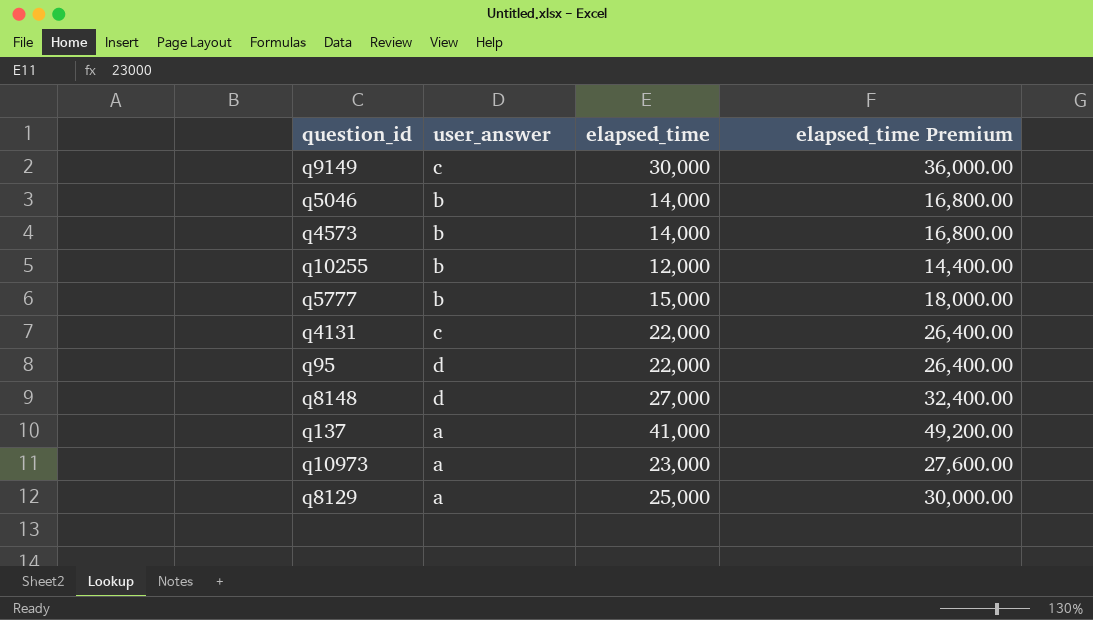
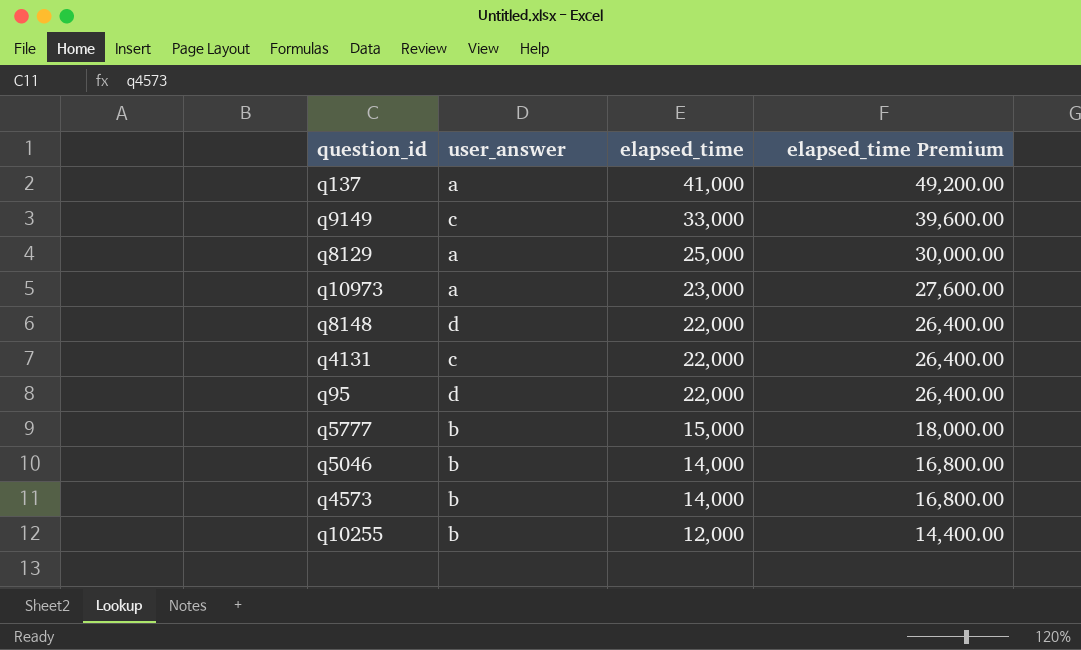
row order: none -> elapsed_time descending
q9149 | elapsed_time: 30,000 -> 33,000
q9149 | elapsed_time Premium: 36,000.00 -> 39,600.00
q8148 | elapsed_time: 27,000 -> 22,000
q8148 | elapsed_time Premium: 32,400.00 -> 26,400.00

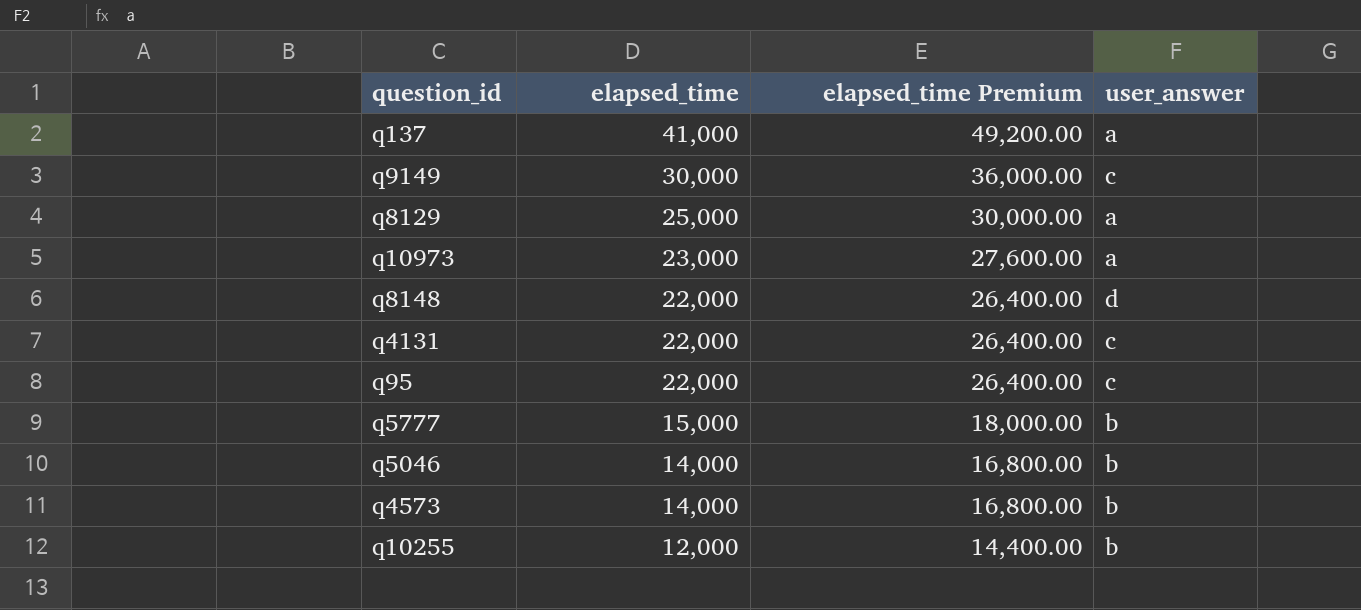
column user_answer | position: 2 -> 4
q9149 | elapsed_time: 33,000 -> 30,000
q9149 | elapsed_time Premium: 39,600.00 -> 36,000.00
q95 | user_answer: d -> c

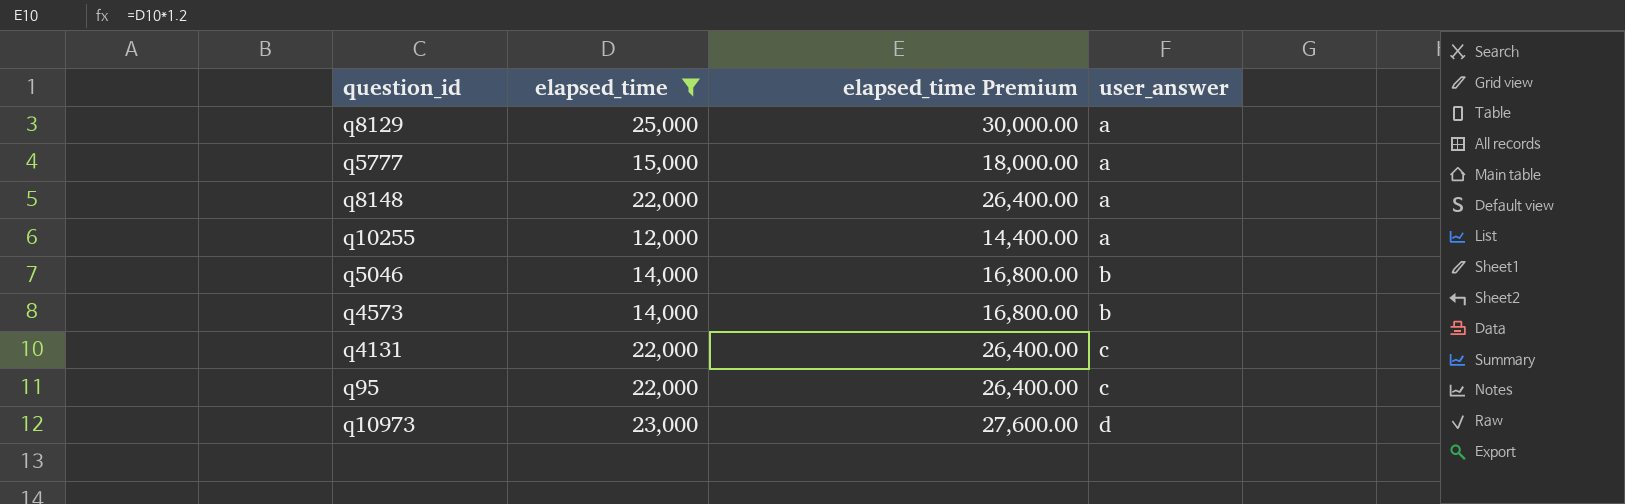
filter: none -> elapsed_time <= 25,000
row order: elapsed_time descending -> user_answer ascending
q5777 | user_answer: b -> a
q8148 | user_answer: d -> a
q10255 | user_answer: b -> a
q10973 | user_answer: a -> d

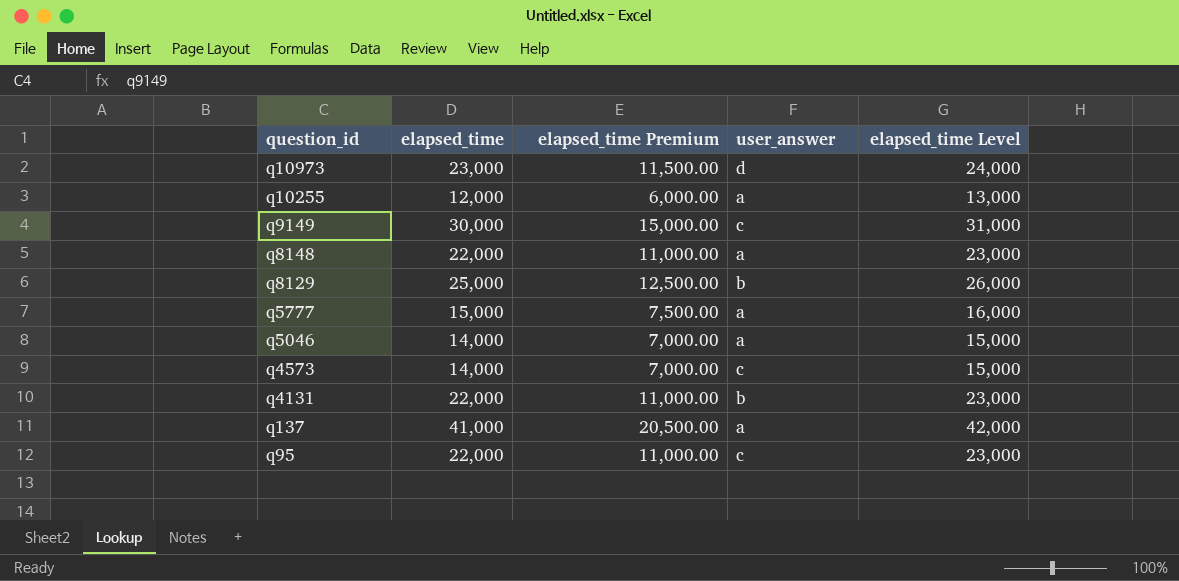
filter: elapsed_time <= 25,000 -> none
row order: user_answer ascending -> question_id descending
column elapsed_time Premium | formula: [elapsed_time] * 1.2 -> [elapsed_time] * 0.5
column elapsed_time Level | formula: none -> [elapsed_time] + 1000
q8129 | user_answer: a -> b
q5046 | user_answer: b -> a
q4573 | user_answer: b -> c
q4131 | user_answer: c -> b

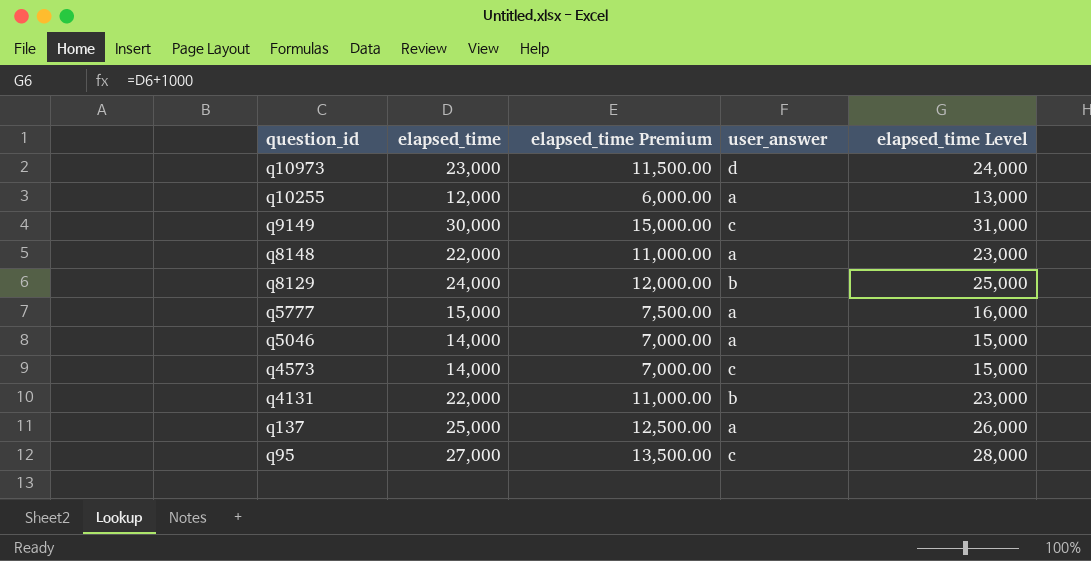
q8129 | elapsed_time: 25,000 -> 24,000
q8129 | elapsed_time Premium: 12,500.00 -> 12,000.00
q8129 | elapsed_time Level: 26,000 -> 25,000
q137 | elapsed_time: 41,000 -> 25,000
q137 | elapsed_time Premium: 20,500.00 -> 12,500.00
q137 | elapsed_time Level: 42,000 -> 26,000
q95 | elapsed_time: 22,000 -> 27,000
q95 | elapsed_time Premium: 11,000.00 -> 13,500.00
q95 | elapsed_time Level: 23,000 -> 28,000

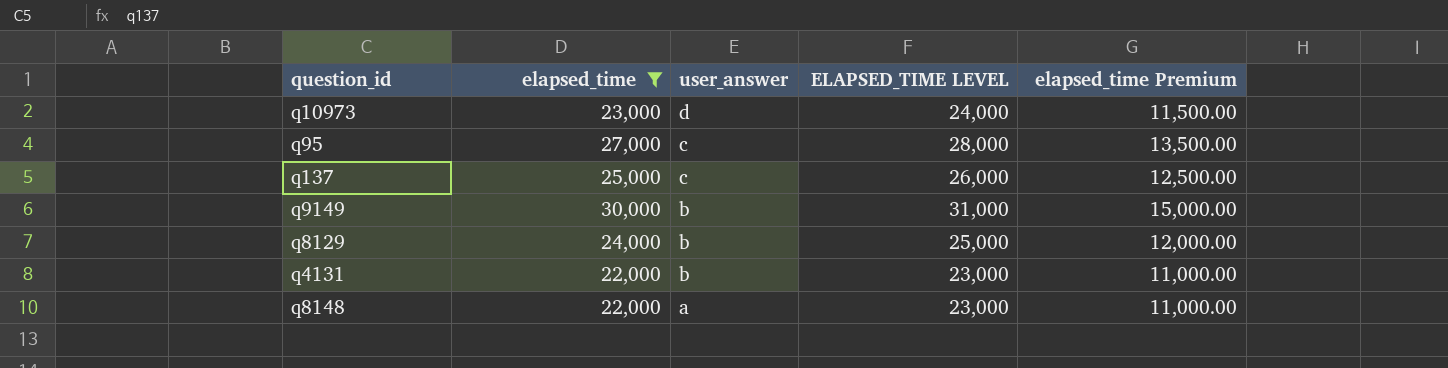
filter: none -> elapsed_time >= 22,000
row order: question_id descending -> user_answer descending
column name: elapsed_time Level -> ELAPSED_TIME LEVEL
column elapsed_time Premium | position: 3 -> 5
q137 | user_answer: a -> c
q9149 | user_answer: c -> b

